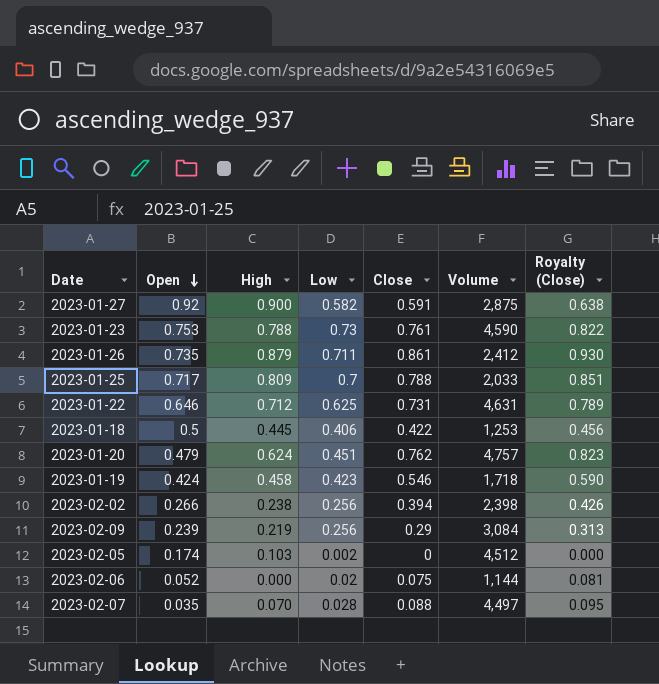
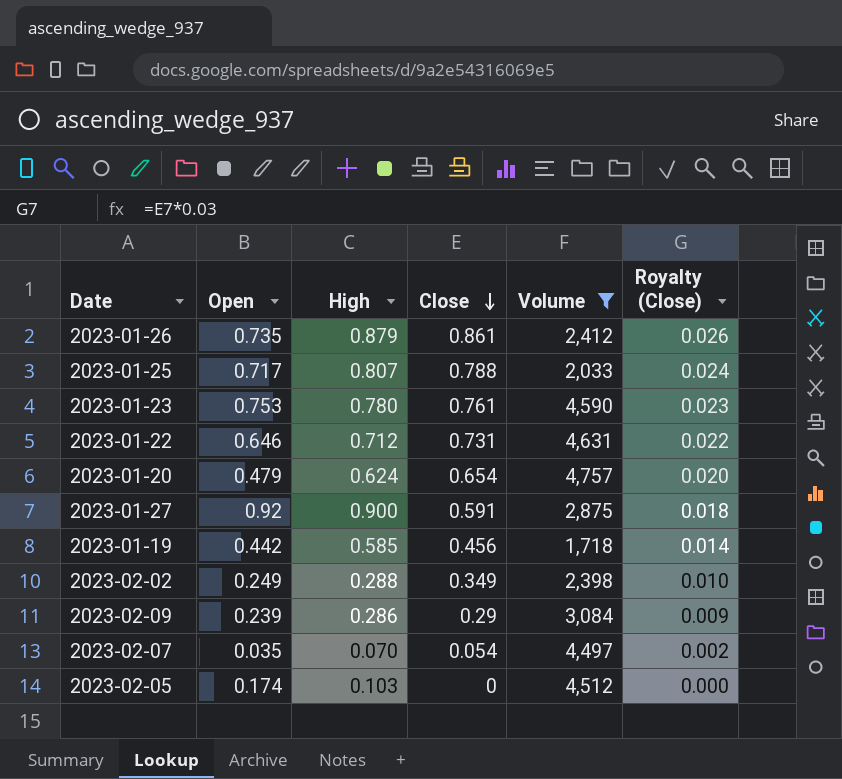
filter: none -> Volume >= 1,718
row order: Open descending -> Close descending
column Low | position: 4 -> none
column Royalty (Close) | formula: [Close] * 1.08 -> [Close] * 0.03
2023-01-25 | High: 0.809 -> 0.807
2023-01-23 | High: 0.788 -> 0.780
2023-01-20 | Close: 0.762 -> 0.654
2023-01-19 | Open: 0.424 -> 0.442
2023-01-19 | High: 0.458 -> 0.585
2023-01-19 | Close: 0.546 -> 0.456
2023-02-02 | Open: 0.266 -> 0.249
2023-02-02 | High: 0.238 -> 0.288
2023-02-02 | Close: 0.394 -> 0.349
2023-02-09 | High: 0.219 -> 0.286
2023-02-07 | Close: 0.088 -> 0.054

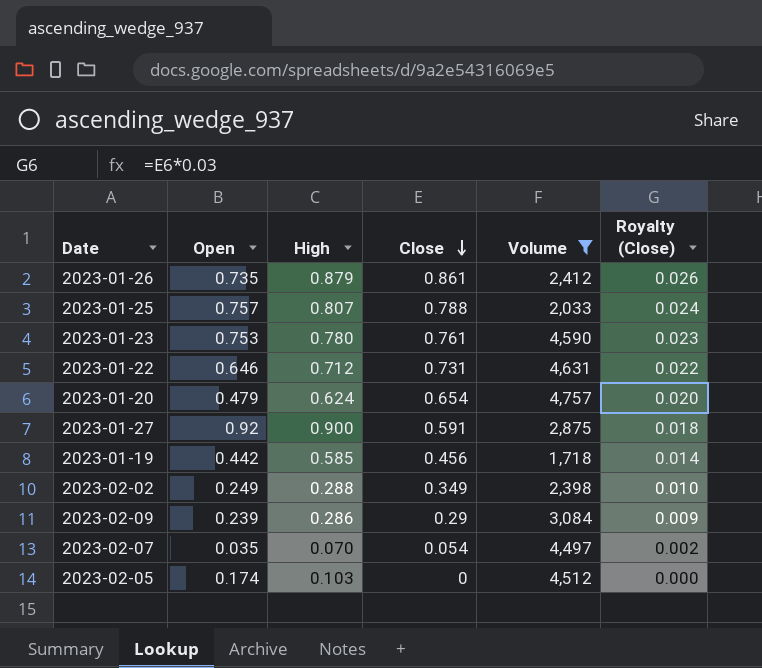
2023-01-25 | Open: 0.717 -> 0.757

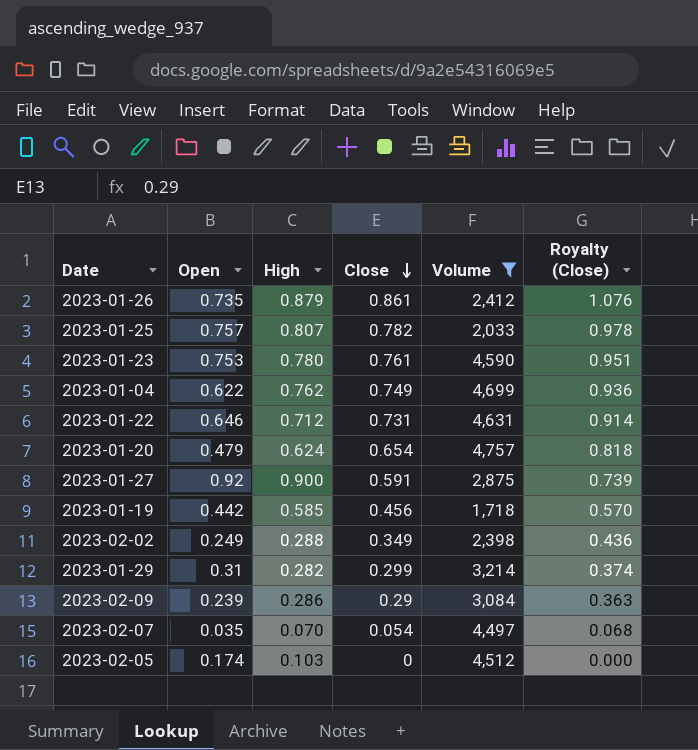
column Royalty (Close) | formula: [Close] * 0.03 -> [Close] * 1.25
2023-01-25 | Close: 0.788 -> 0.782
row 2023-01-04: none -> 0.622 | 0.762 | 0.749 | 4,699 | 0.936
row 2023-01-29: none -> 0.31 | 0.282 | 0.299 | 3,214 | 0.374

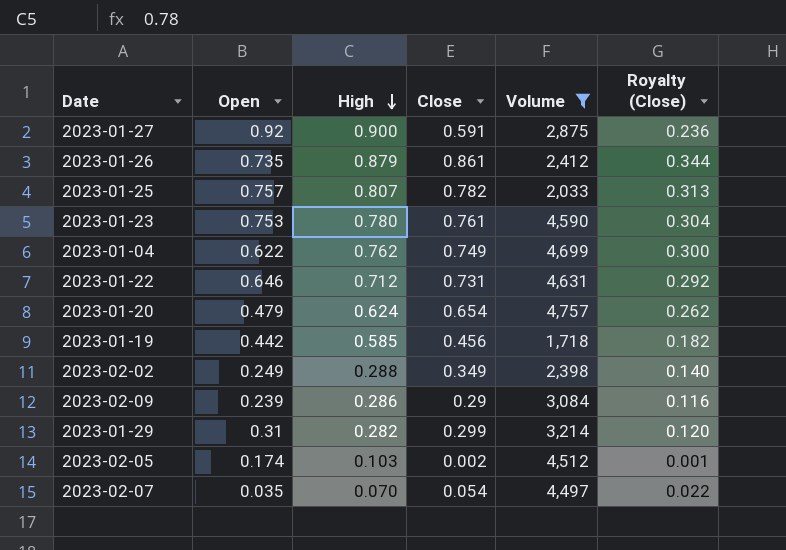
row order: Close descending -> High descending
column Royalty (Close) | formula: [Close] * 1.25 -> [Close] * 0.4
2023-02-05 | Close: 0 -> 0.002

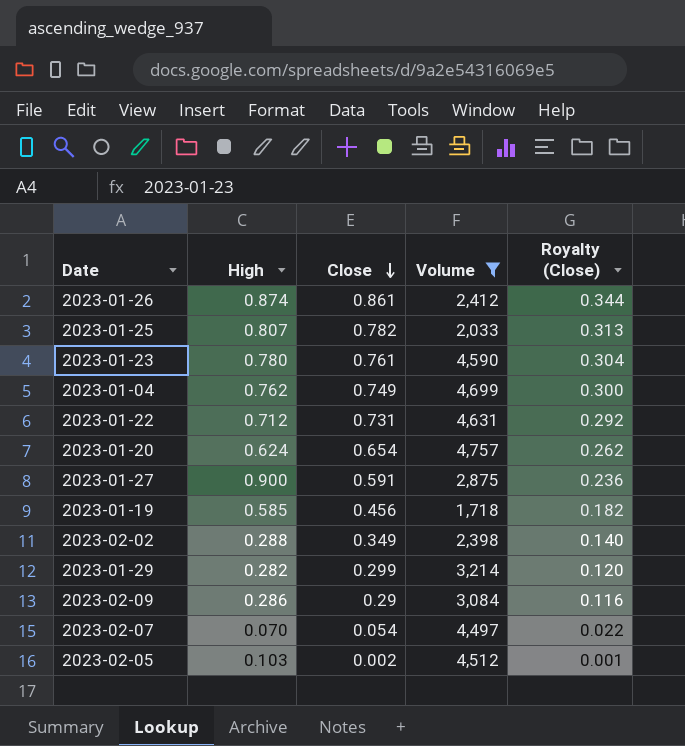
row order: High descending -> Close descending
column Open | position: 2 -> none
2023-01-26 | High: 0.879 -> 0.874

